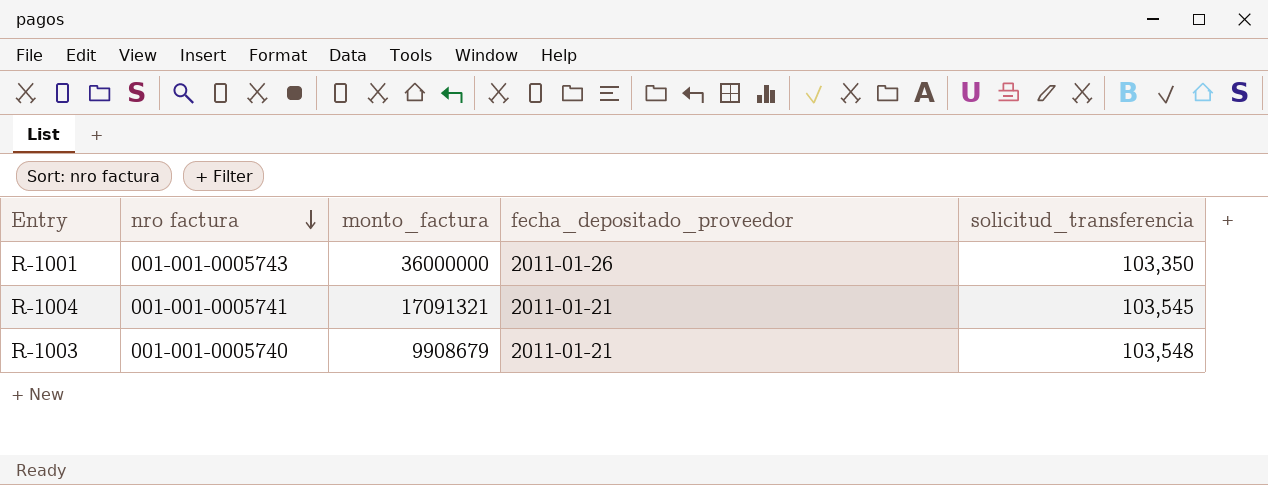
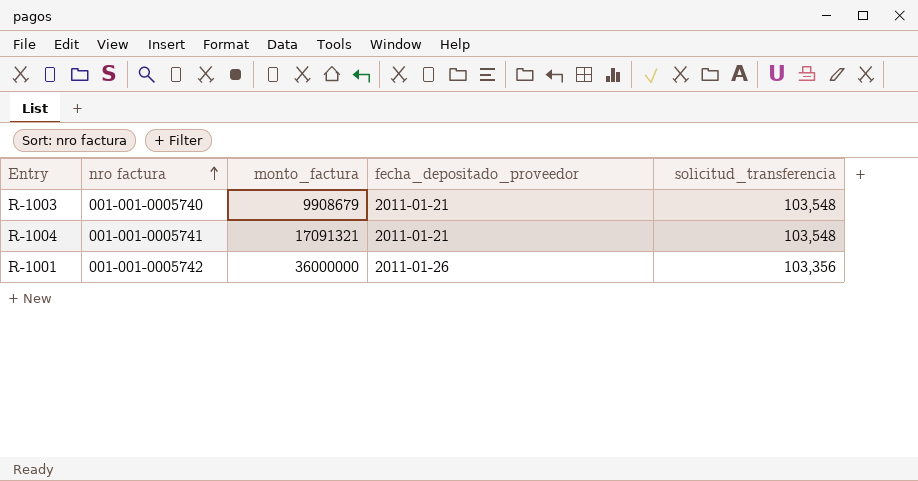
row order: nro factura descending -> nro factura ascending
R-1004 | solicitud_transferencia: 103,545 -> 103,548
R-1001 | nro factura: 001-001-0005743 -> 001-001-0005742
R-1001 | solicitud_transferencia: 103,350 -> 103,356

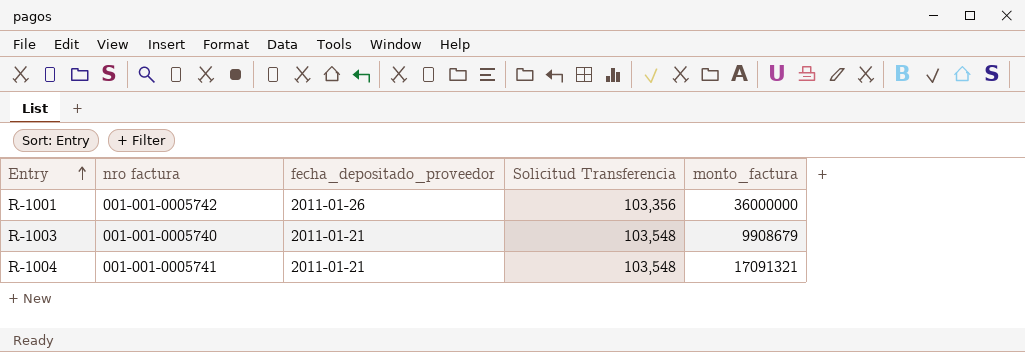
row order: nro factura ascending -> Entry ascending
column name: solicitud_transferencia -> Solicitud Transferencia
column monto_factura | position: 3 -> 5

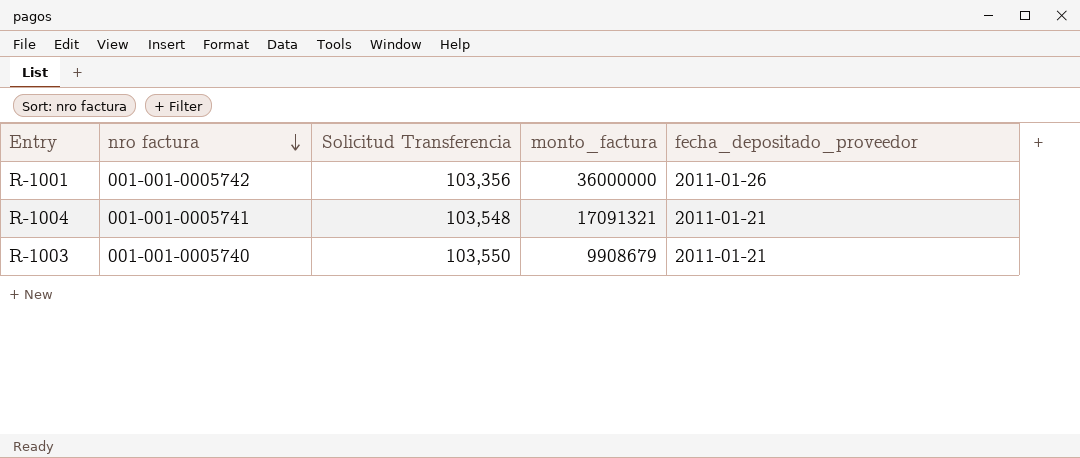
row order: Entry ascending -> nro factura descending
column fecha_depositado_proveedor | position: 3 -> 5
R-1003 | Solicitud Transferencia: 103,548 -> 103,550

